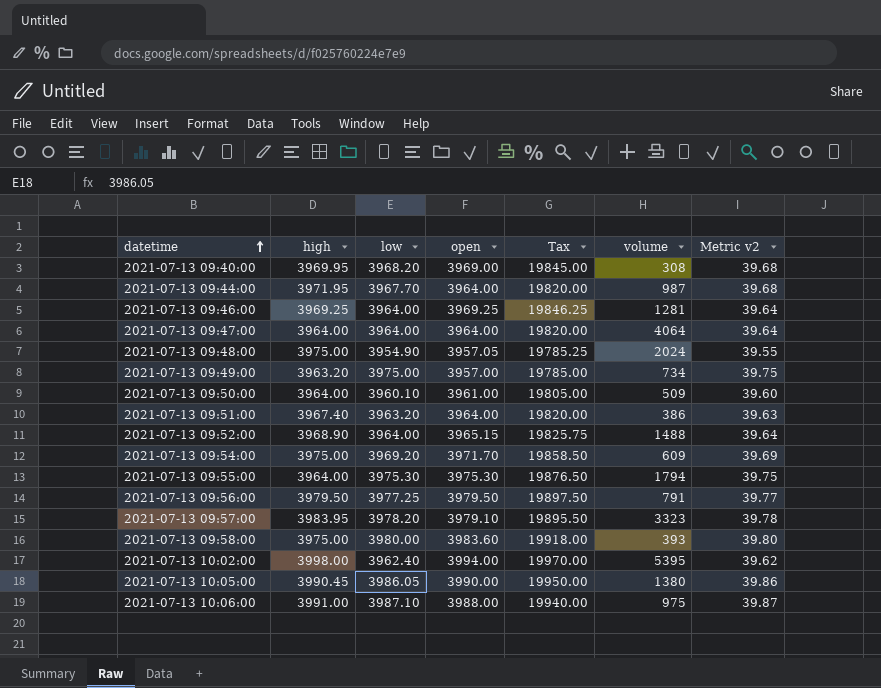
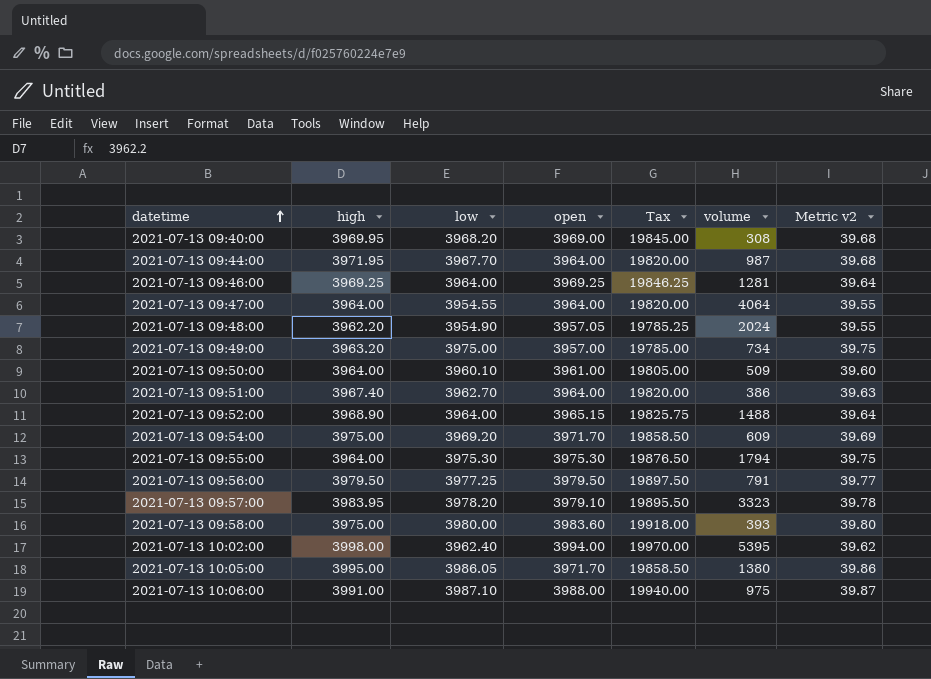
2021-07-13 09:47:00 | low: 3964.00 -> 3954.55
2021-07-13 09:47:00 | Metric v2: 39.64 -> 39.55
2021-07-13 09:48:00 | high: 3975.00 -> 3962.20
2021-07-13 09:51:00 | low: 3963.20 -> 3962.70
2021-07-13 10:05:00 | high: 3990.45 -> 3995.00
2021-07-13 10:05:00 | open: 3990.00 -> 3971.70
2021-07-13 10:05:00 | Tax: 19950.00 -> 19858.50

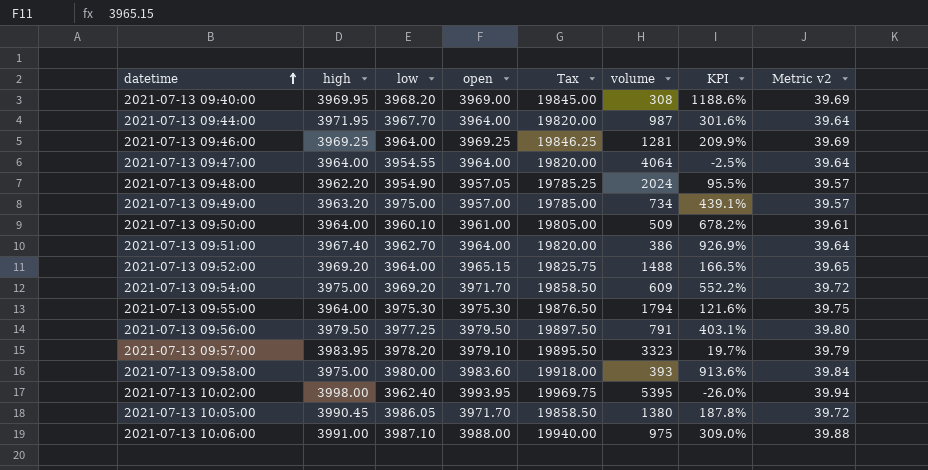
column KPI | formula: none -> ([open] - [volume]) / [volume]
column Metric v2 | formula: [low] * 0.01 -> [open] * 0.01
2021-07-13 09:52:00 | high: 3968.90 -> 3969.20
2021-07-13 10:02:00 | open: 3994.00 -> 3993.95
2021-07-13 10:02:00 | Tax: 19970.00 -> 19969.75
2021-07-13 10:05:00 | high: 3995.00 -> 3990.45

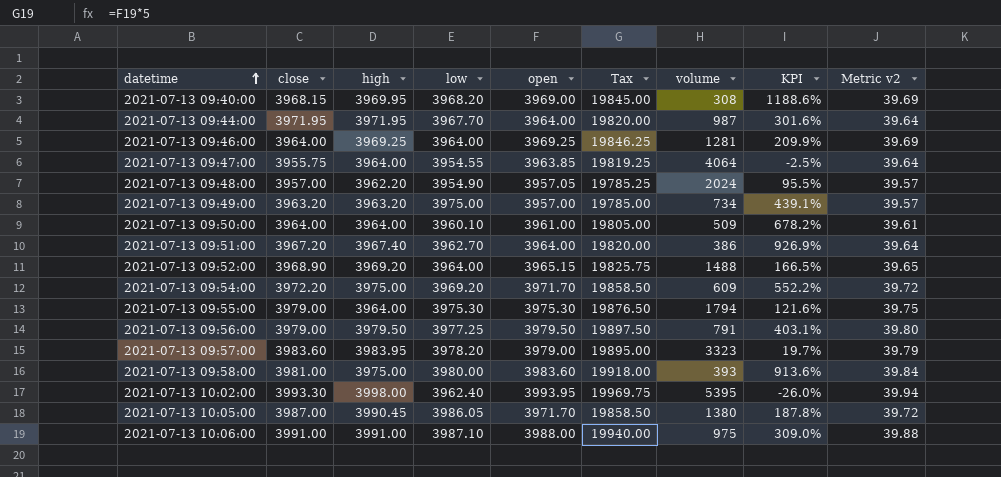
column close | position: none -> 2
2021-07-13 09:47:00 | open: 3964.00 -> 3963.85
2021-07-13 09:47:00 | Tax: 19820.00 -> 19819.25
2021-07-13 09:57:00 | open: 3979.10 -> 3979.00
2021-07-13 09:57:00 | Tax: 19895.50 -> 19895.00

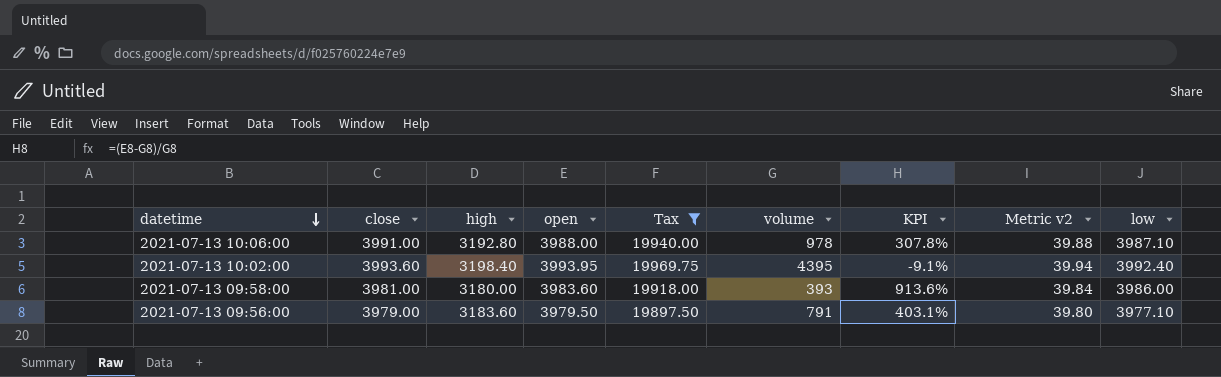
filter: none -> Tax >= 19897.50
row order: datetime ascending -> datetime descending
column low | position: 4 -> 9
2021-07-13 10:06:00 | high: 3991.00 -> 3192.80
2021-07-13 10:06:00 | volume: 975 -> 978
2021-07-13 10:06:00 | KPI: 309.0% -> 307.8%
2021-07-13 10:02:00 | close: 3993.30 -> 3993.60
2021-07-13 10:02:00 | high: 3998.00 -> 3198.40
2021-07-13 10:02:00 | volume: 5395 -> 4395
2021-07-13 10:02:00 | KPI: -26.0% -> -9.1%
2021-07-13 10:02:00 | low: 3962.40 -> 3992.40
2021-07-13 09:58:00 | high: 3975.00 -> 3180.00
2021-07-13 09:58:00 | low: 3980.00 -> 3986.00
2021-07-13 09:56:00 | high: 3979.50 -> 3183.60
2021-07-13 09:56:00 | low: 3977.25 -> 3977.10

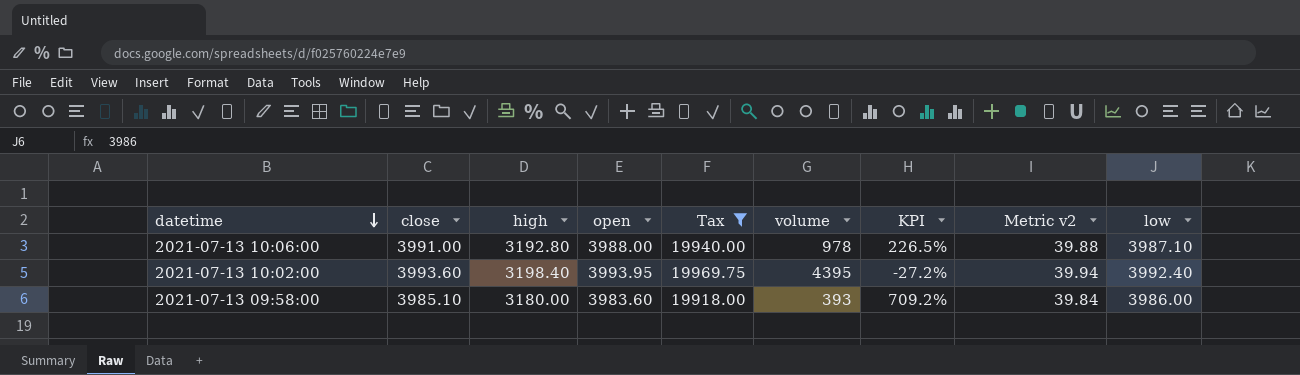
column KPI | formula: ([open] - [volume]) / [volume] -> ([high] - [volume]) / [volume]
row 2021-07-13 09:56:00: 3979.00 | 3183.60 | 3979.50 | 19897.50 | 791 | 403.1% | 39.80 | 3977.10 -> none
2021-07-13 09:58:00 | close: 3981.00 -> 3985.10

